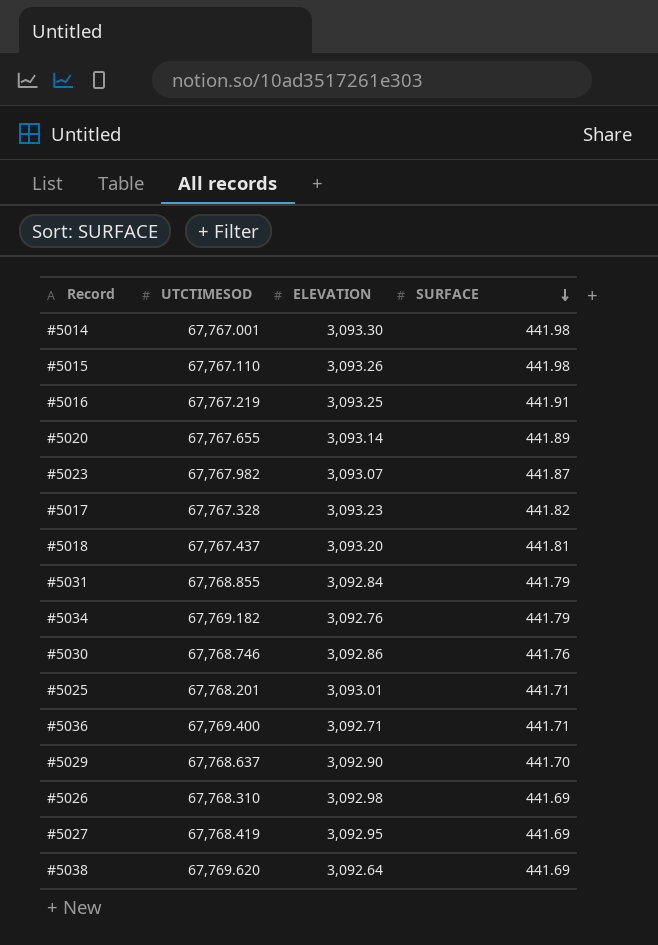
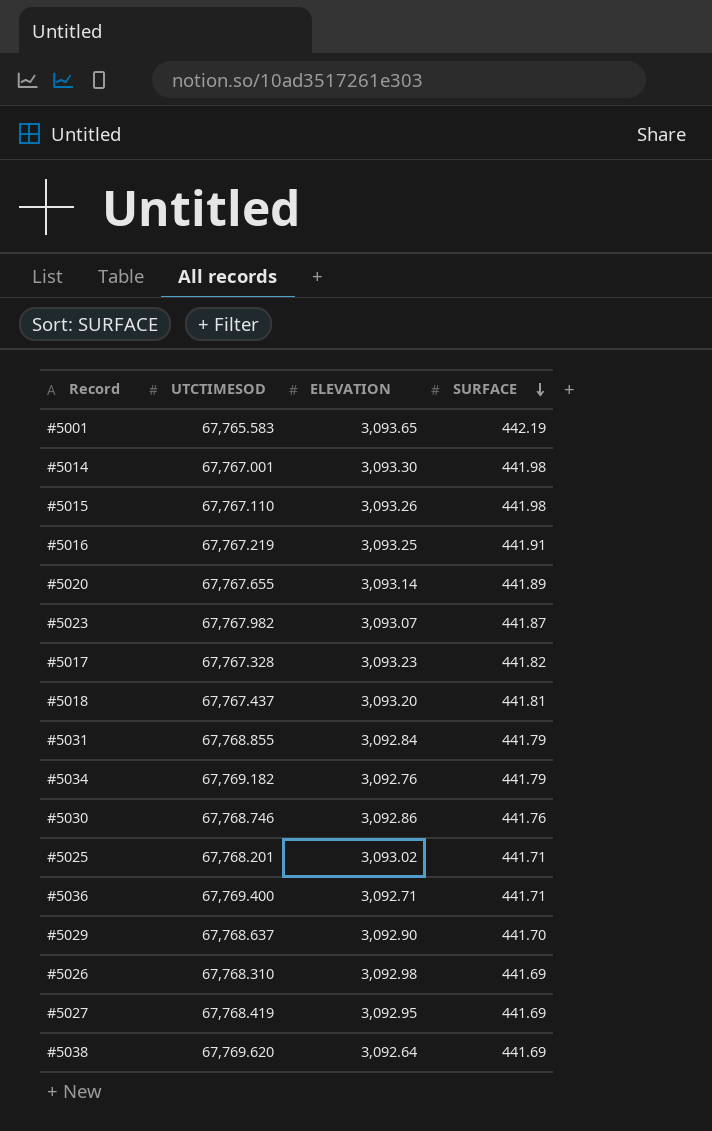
row #5001: none -> 67,765.583 | 3,093.65 | 442.19
#5025 | ELEVATION: 3,093.01 -> 3,093.02

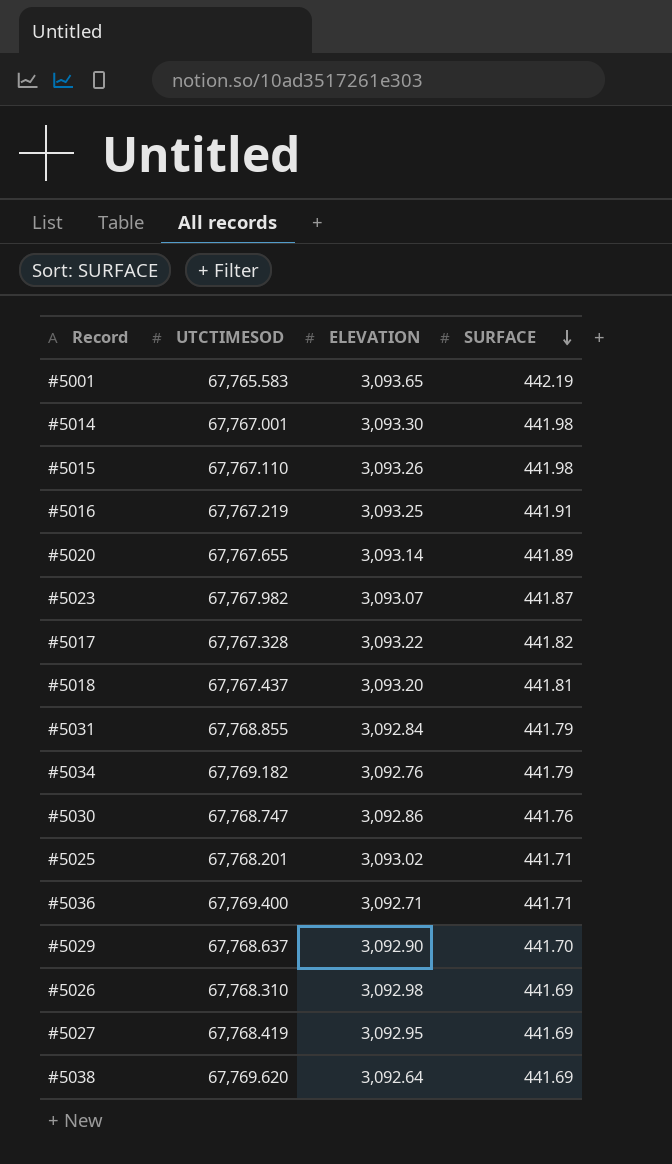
#5017 | ELEVATION: 3,093.23 -> 3,093.22
#5030 | UTCTIMESOD: 67,768.746 -> 67,768.747

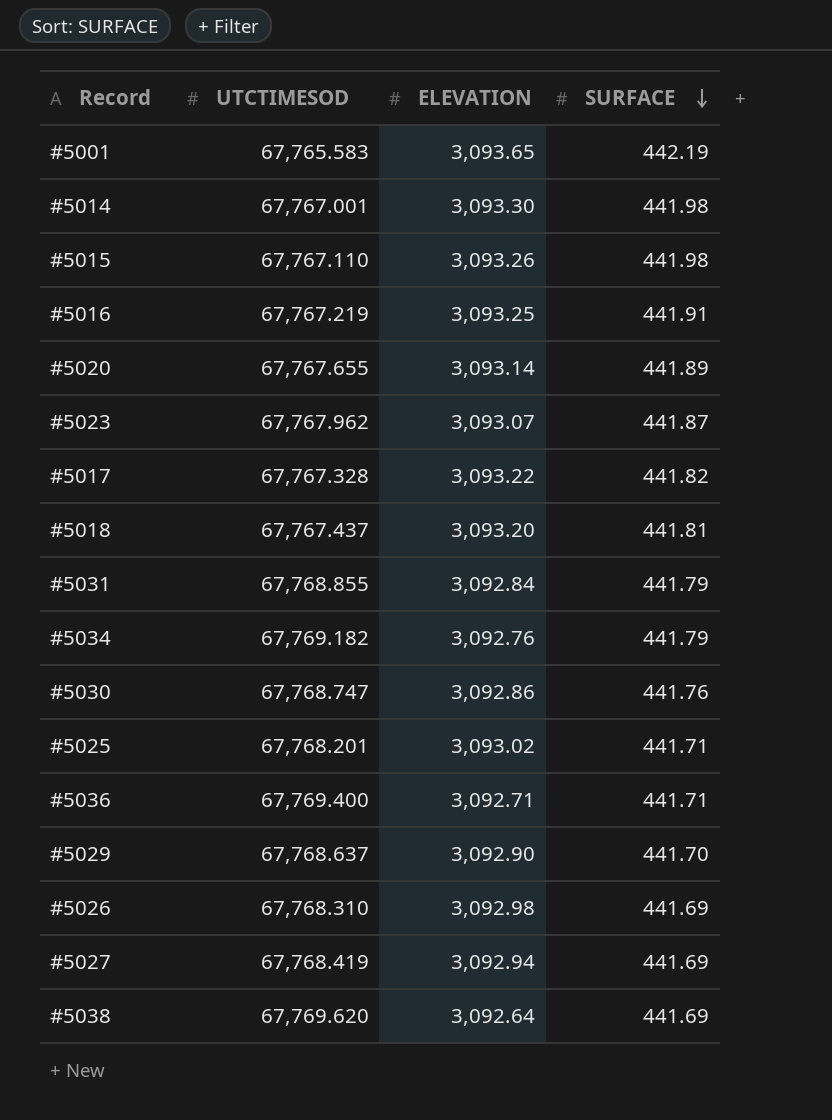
#5023 | UTCTIMESOD: 67,767.982 -> 67,767.962
#5027 | ELEVATION: 3,092.95 -> 3,092.94

